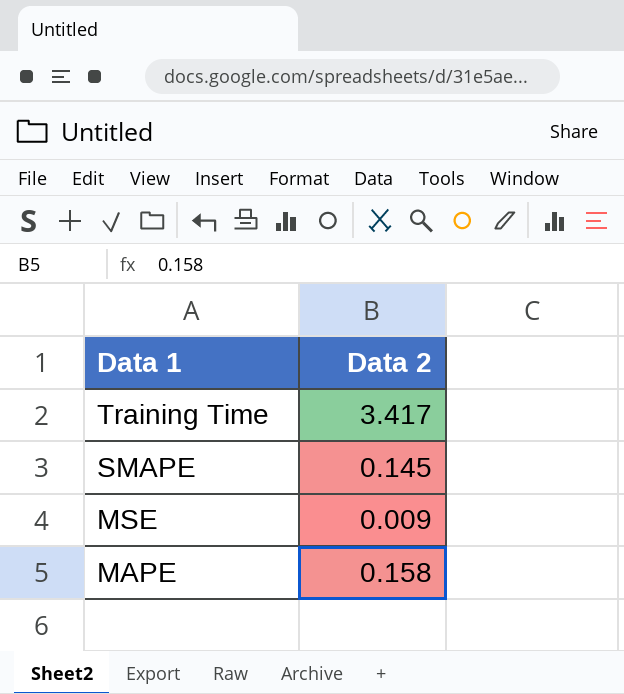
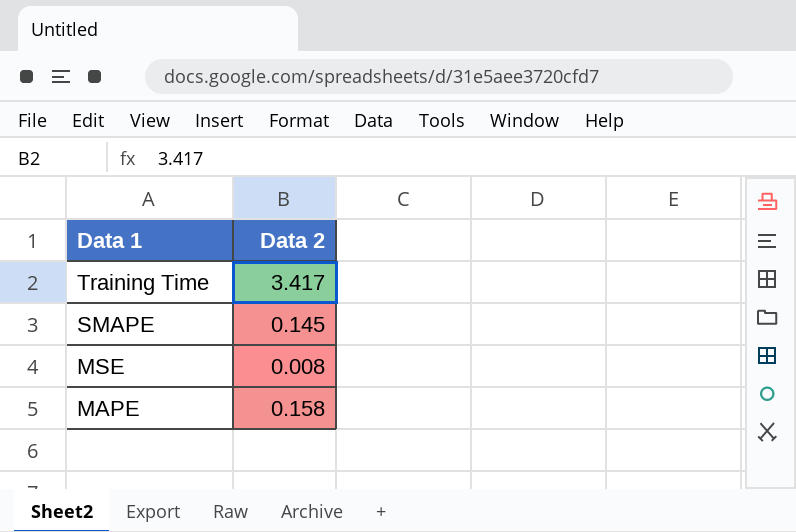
MSE | Data 2: 0.009 -> 0.008

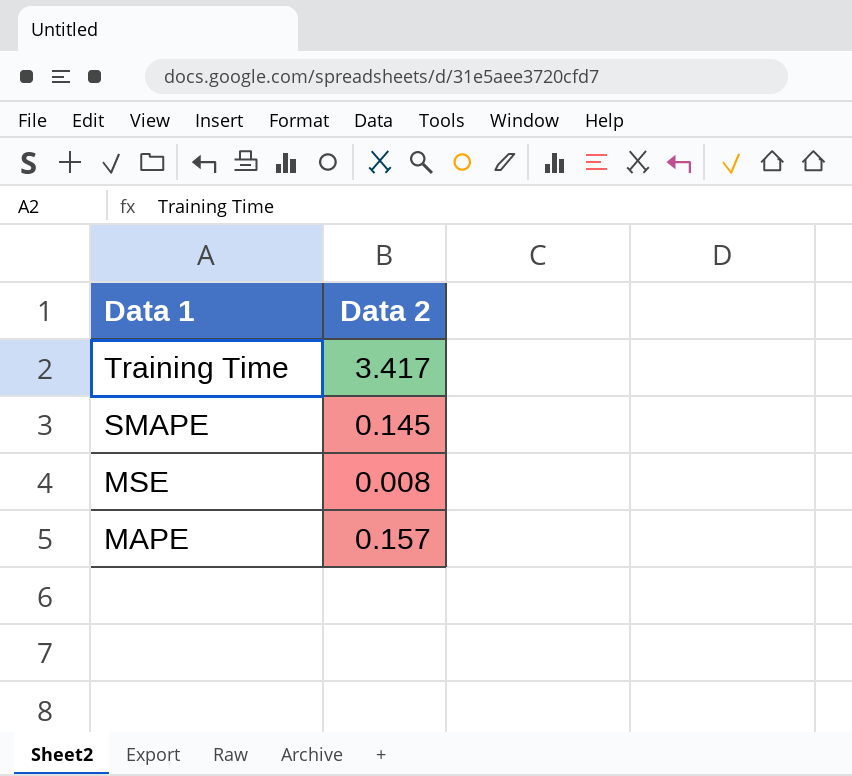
MAPE | Data 2: 0.158 -> 0.157

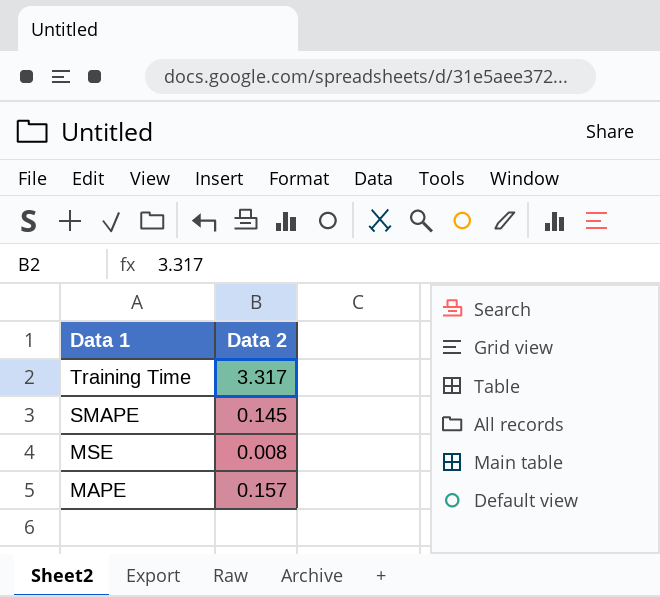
Training Time | Data 2: 3.417 -> 3.317

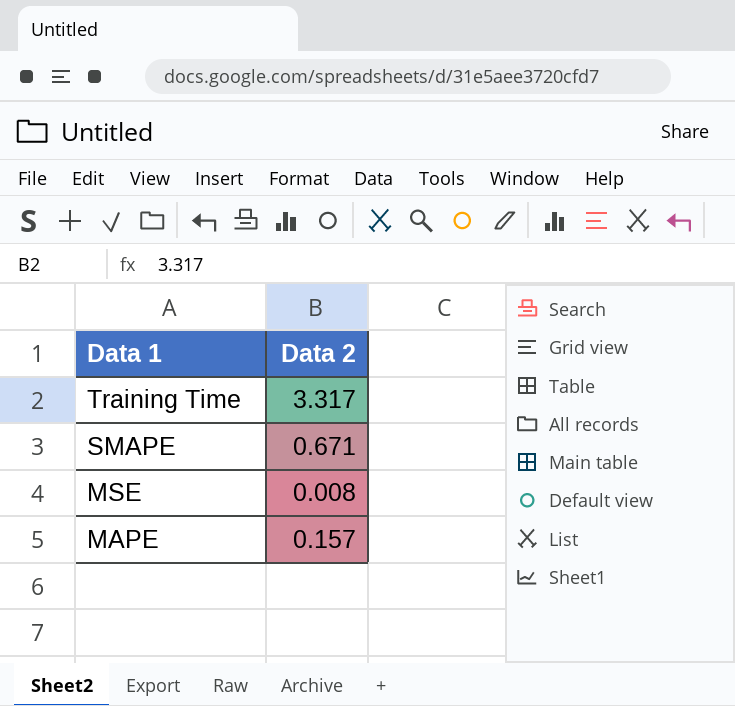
SMAPE | Data 2: 0.145 -> 0.671

